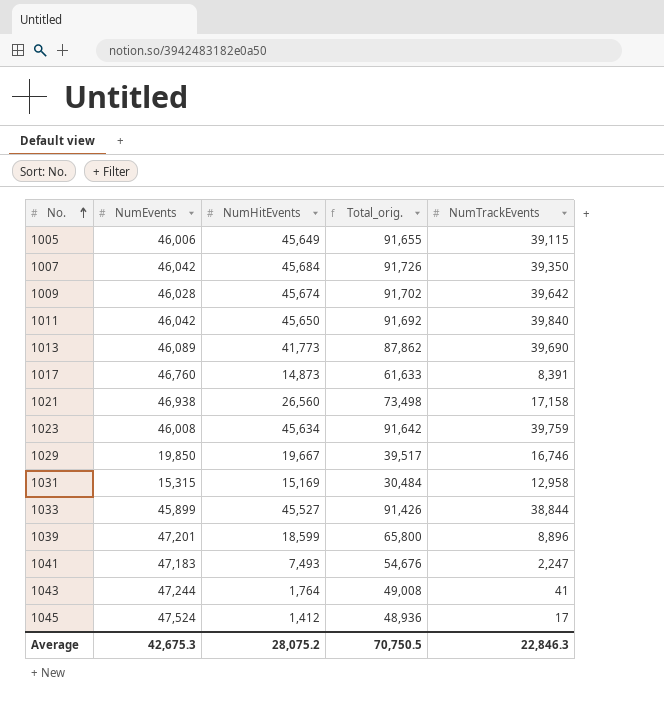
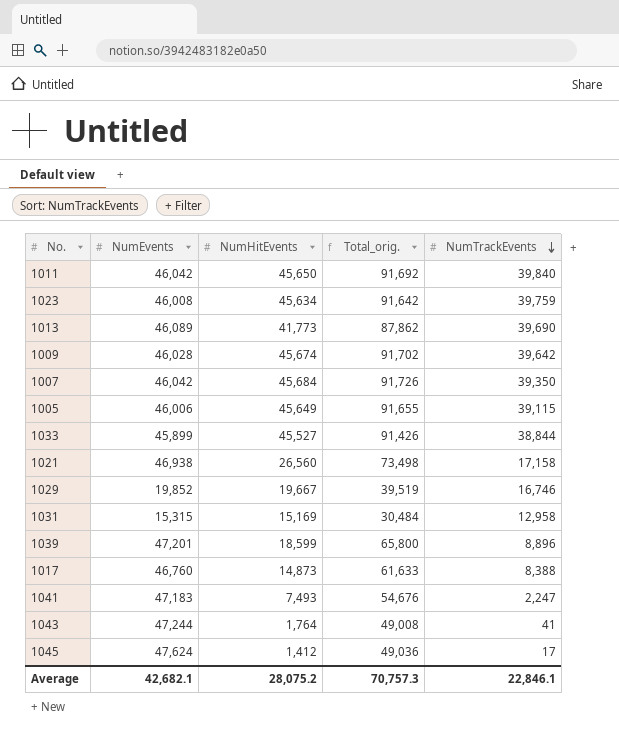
row order: No. ascending -> NumTrackEvents descending
1029 | NumEvents: 19,850 -> 19,852
1029 | Total_orig.: 39,517 -> 39,519
1017 | NumTrackEvents: 8,391 -> 8,388
1045 | NumEvents: 47,524 -> 47,624
1045 | Total_orig.: 48,936 -> 49,036
Average | NumEvents: 42,675.3 -> 42,682.1
Average | Total_orig.: 70,750.5 -> 70,757.3
Average | NumTrackEvents: 22,846.3 -> 22,846.1

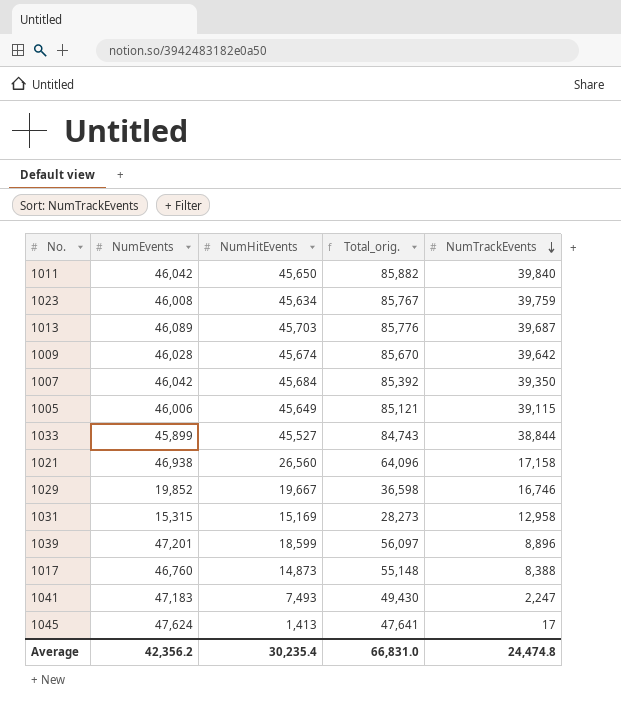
column Total_orig. | formula: [NumEvents] + [NumHitEvents] -> [NumEvents] + [NumTrackEvents]
row 1043: 47,244 | 1,764 | 49,008 | 41 -> none
1013 | NumHitEvents: 41,773 -> 45,703
1013 | NumTrackEvents: 39,690 -> 39,687
1045 | NumHitEvents: 1,412 -> 1,413
Average | NumEvents: 42,682.1 -> 42,356.2
Average | NumHitEvents: 28,075.2 -> 30,235.4
Average | Total_orig.: 70,757.3 -> 66,831.0
Average | NumTrackEvents: 22,846.1 -> 24,474.8

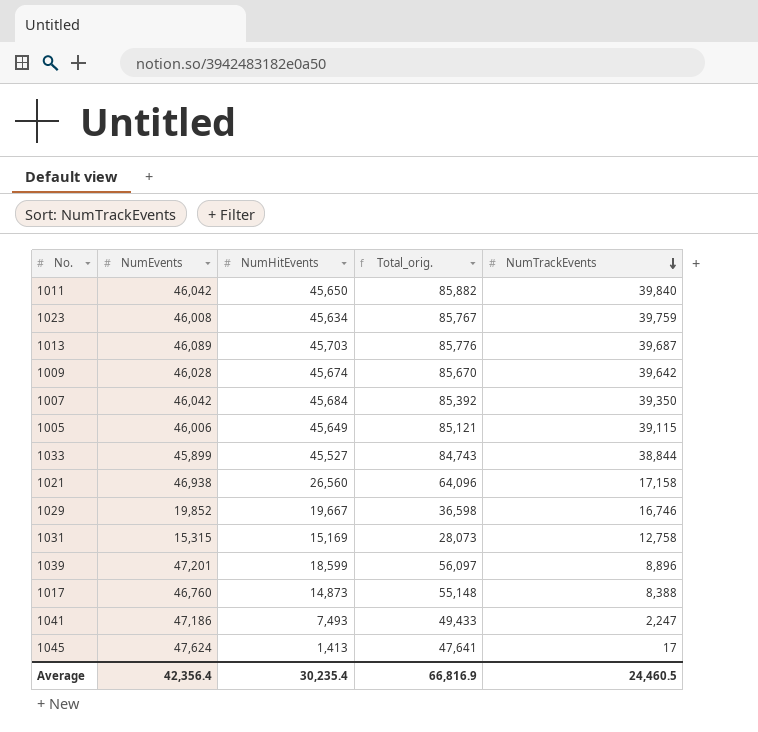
1031 | Total_orig.: 28,273 -> 28,073
1031 | NumTrackEvents: 12,958 -> 12,758
1041 | NumEvents: 47,183 -> 47,186
1041 | Total_orig.: 49,430 -> 49,433
Average | NumEvents: 42,356.2 -> 42,356.4
Average | Total_orig.: 66,831.0 -> 66,816.9
Average | NumTrackEvents: 24,474.8 -> 24,460.5

